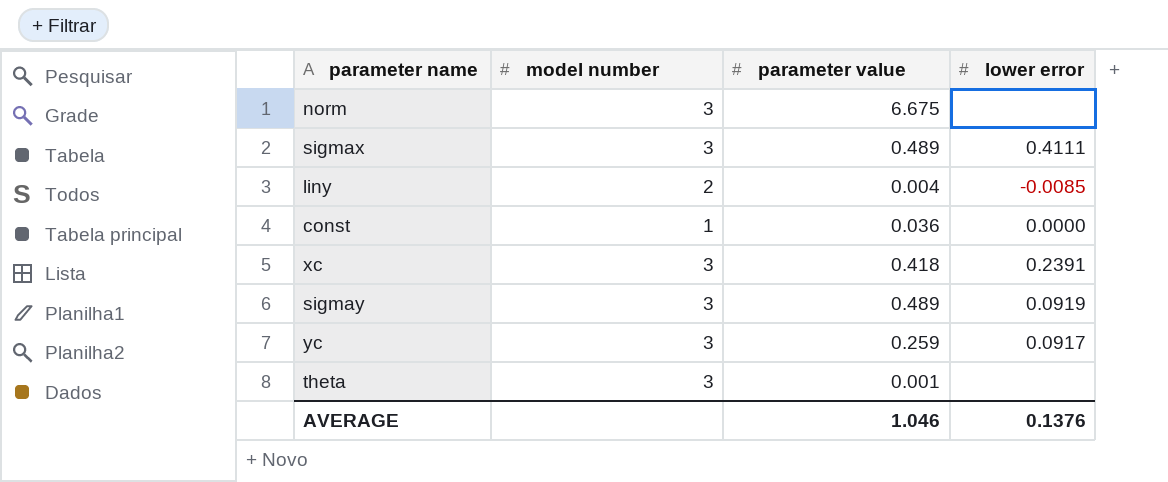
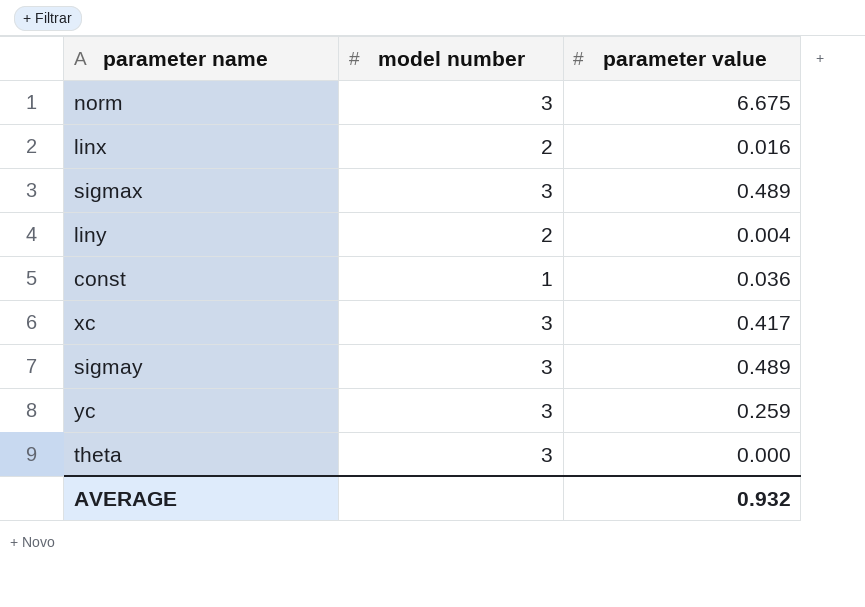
column lower error | position: 4 -> none
row linx: none -> 2 | 0.016
xc | parameter value: 0.418 -> 0.417
theta | parameter value: 0.001 -> 0.000
AVERAGE | parameter value: 1.046 -> 0.932

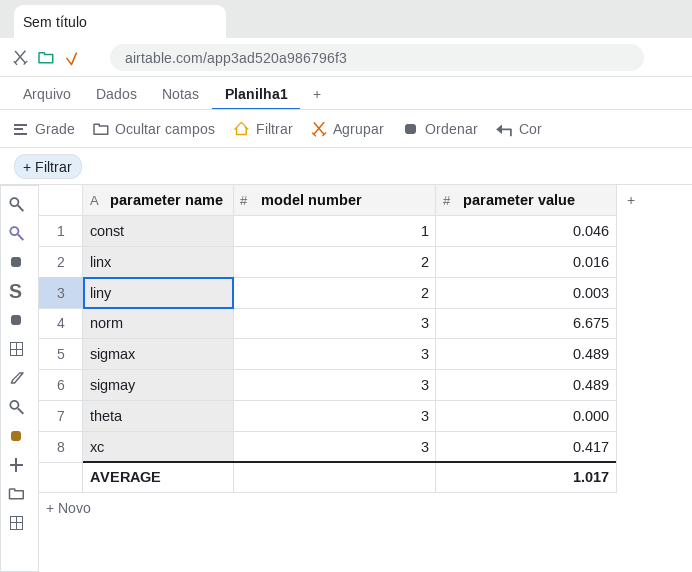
row order: none -> parameter name ascending
row yc: 3 | 0.259 -> none
const | parameter value: 0.036 -> 0.046
liny | parameter value: 0.004 -> 0.003
AVERAGE | parameter value: 0.932 -> 1.017

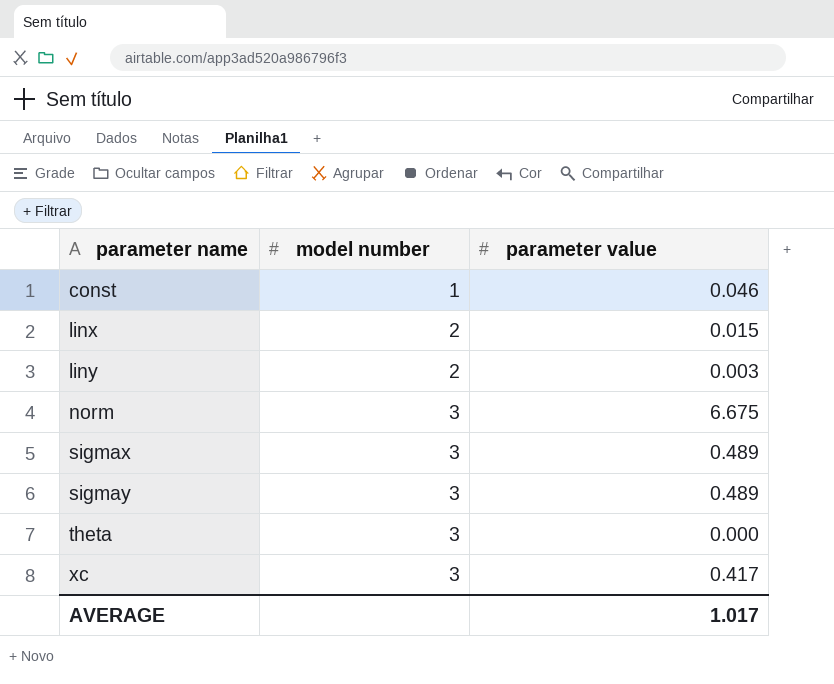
linx | parameter value: 0.016 -> 0.015

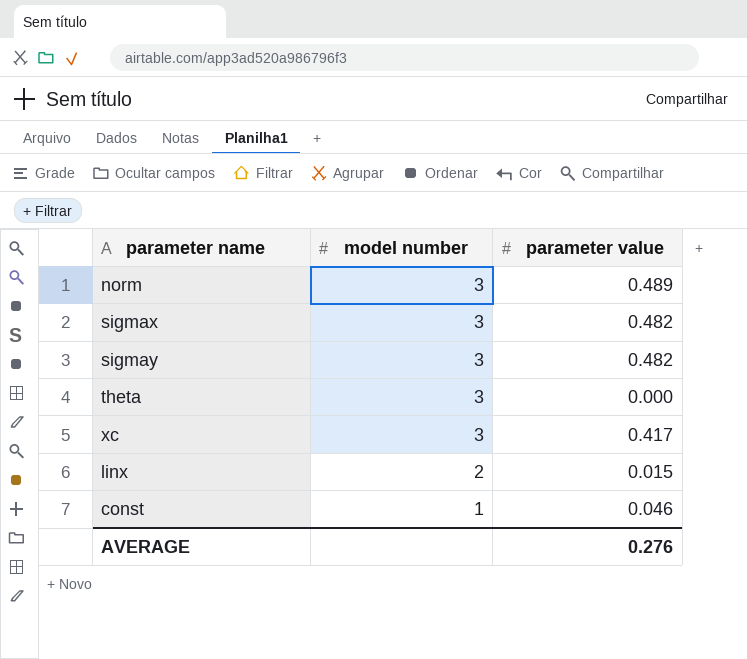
row order: parameter name ascending -> model number descending
row liny: 2 | 0.003 -> none
norm | parameter value: 6.675 -> 0.489
sigmax | parameter value: 0.489 -> 0.482
sigmay | parameter value: 0.489 -> 0.482
AVERAGE | parameter value: 1.017 -> 0.276

